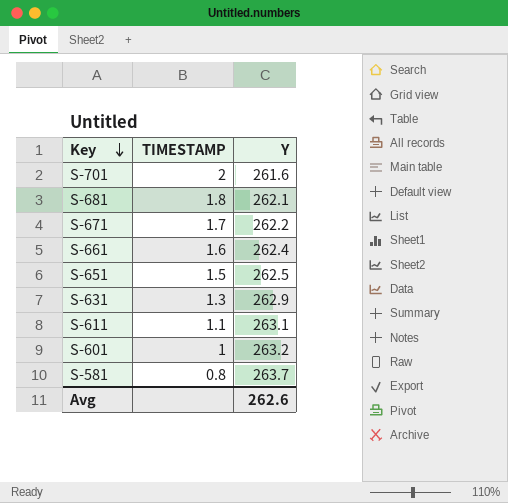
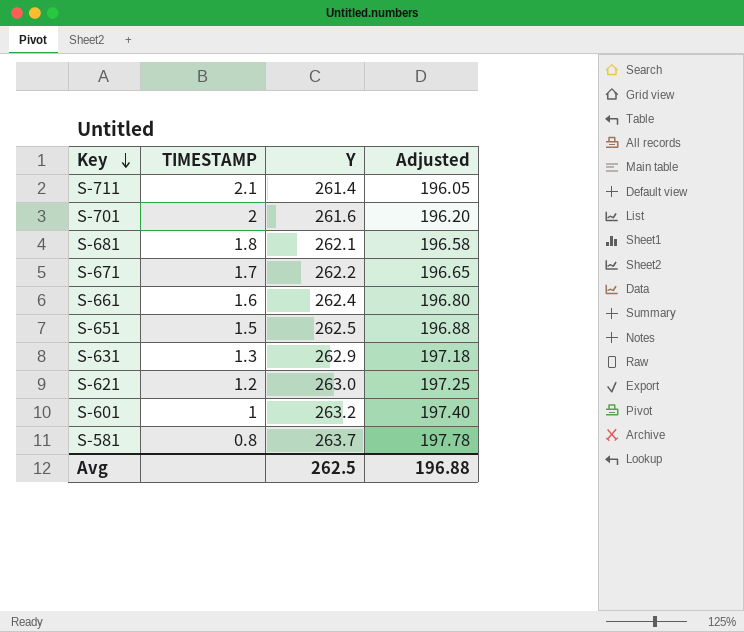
column Adjusted | formula: none -> [Y] * 0.75
row S-611: 1.1 | 263.1 -> none
row S-711: none -> 2.1 | 261.4 | 196.05
row S-621: none -> 1.2 | 263.0 | 197.25
Avg | Y: 262.6 -> 262.5

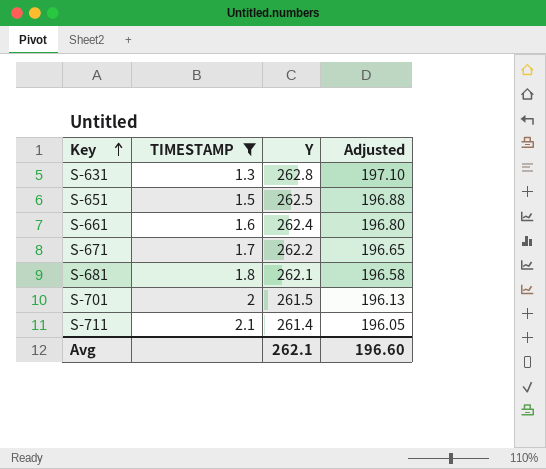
filter: none -> TIMESTAMP >= 1.3
row order: Key descending -> Key ascending
S-631 | Y: 262.9 -> 262.8
S-631 | Adjusted: 197.18 -> 197.10
S-701 | Y: 261.6 -> 261.5
S-701 | Adjusted: 196.20 -> 196.13
Avg | Y: 262.5 -> 262.1
Avg | Adjusted: 196.88 -> 196.60

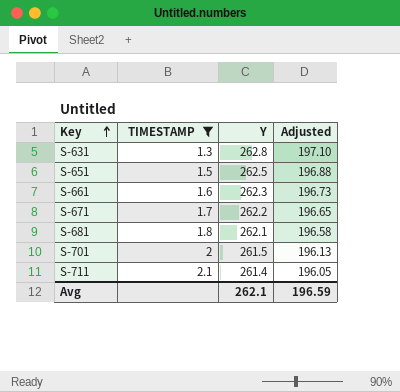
S-661 | Y: 262.4 -> 262.3
S-661 | Adjusted: 196.80 -> 196.73
Avg | Adjusted: 196.60 -> 196.59

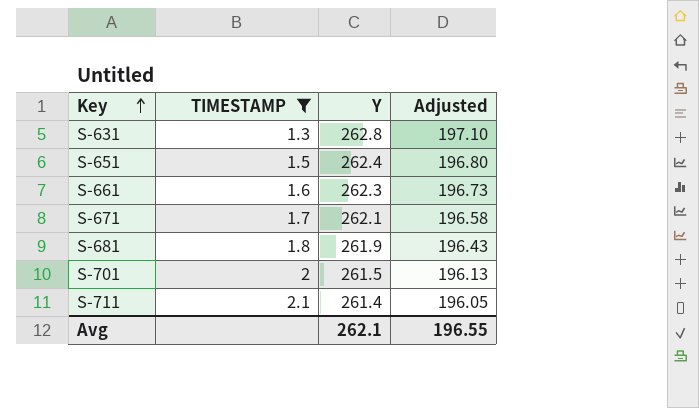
S-651 | Y: 262.5 -> 262.4
S-651 | Adjusted: 196.88 -> 196.80
S-671 | Y: 262.2 -> 262.1
S-671 | Adjusted: 196.65 -> 196.58
S-681 | Y: 262.1 -> 261.9
S-681 | Adjusted: 196.58 -> 196.43
Avg | Adjusted: 196.59 -> 196.55

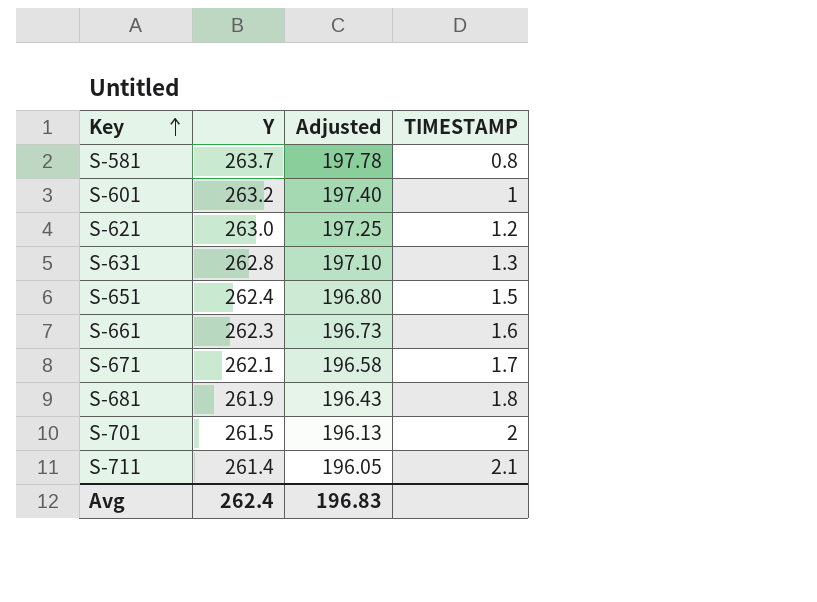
filter: TIMESTAMP >= 1.3 -> none
column TIMESTAMP | position: 2 -> 4
Avg | Y: 262.1 -> 262.4
Avg | Adjusted: 196.55 -> 196.83

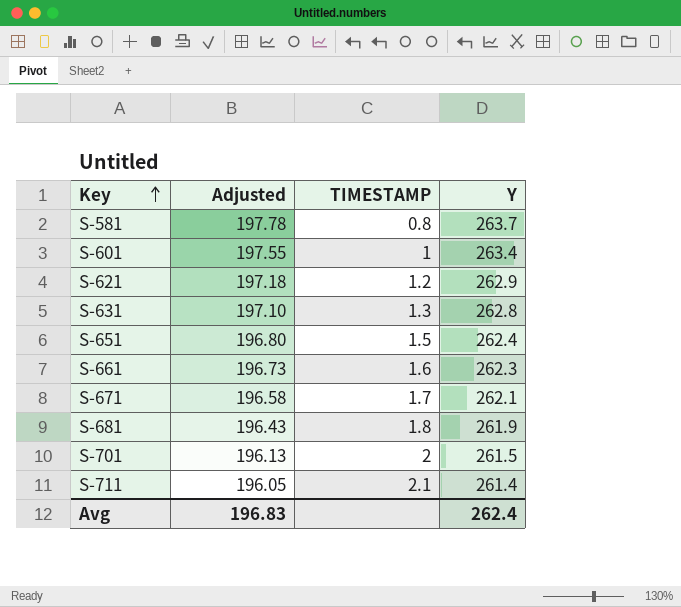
column Y | position: 2 -> 4
S-601 | Adjusted: 197.40 -> 197.55
S-601 | Y: 263.2 -> 263.4
S-621 | Adjusted: 197.25 -> 197.18
S-621 | Y: 263.0 -> 262.9

